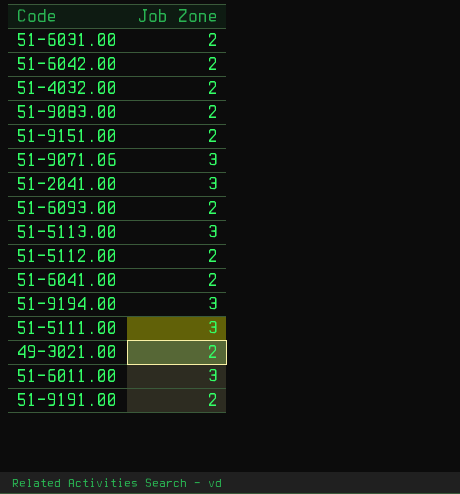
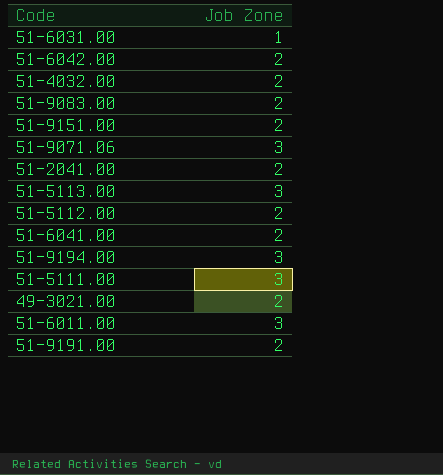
row 51-6093.00: 2 -> none
51-6031.00 | Job Zone: 2 -> 1
51-2041.00 | Job Zone: 3 -> 2

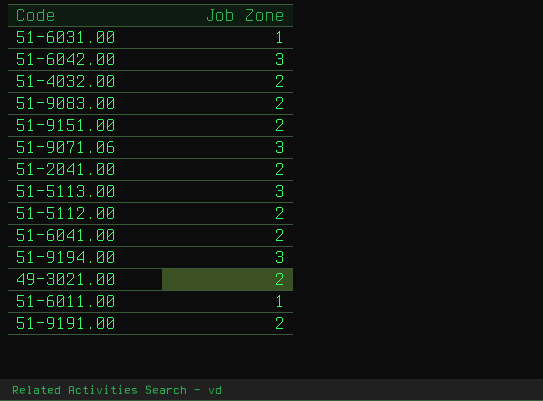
row 51-5111.00: 3 -> none
51-6042.00 | Job Zone: 2 -> 3
51-6011.00 | Job Zone: 3 -> 1

